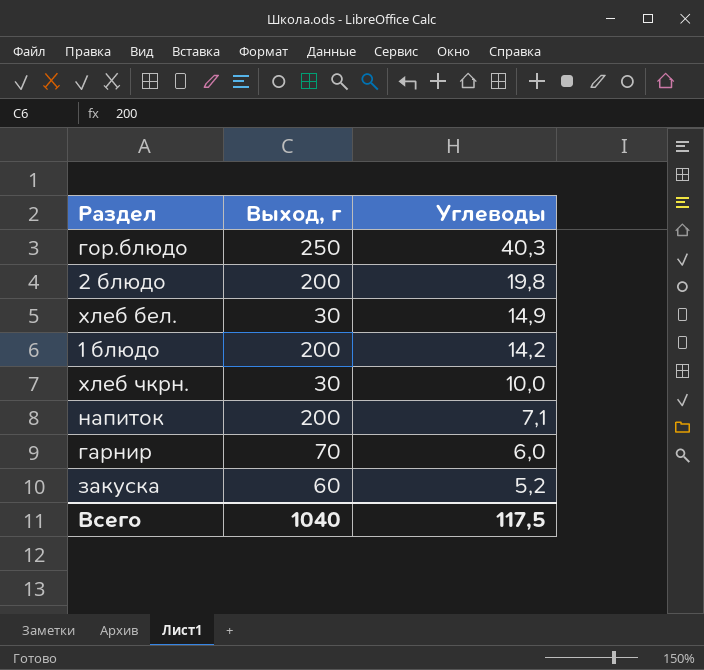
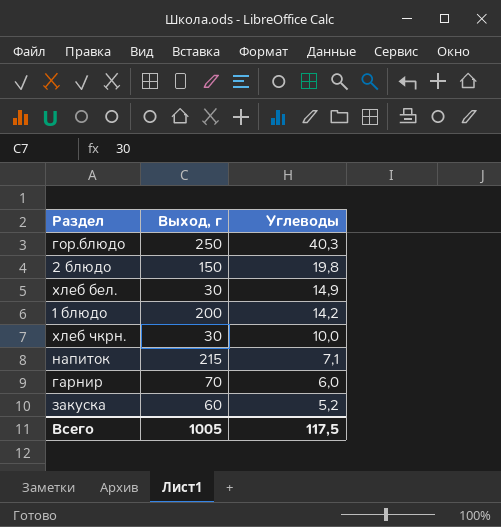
2 блюдо | Выход, г: 200 -> 150
напиток | Выход, г: 200 -> 215
Всего | Выход, г: 1040 -> 1005

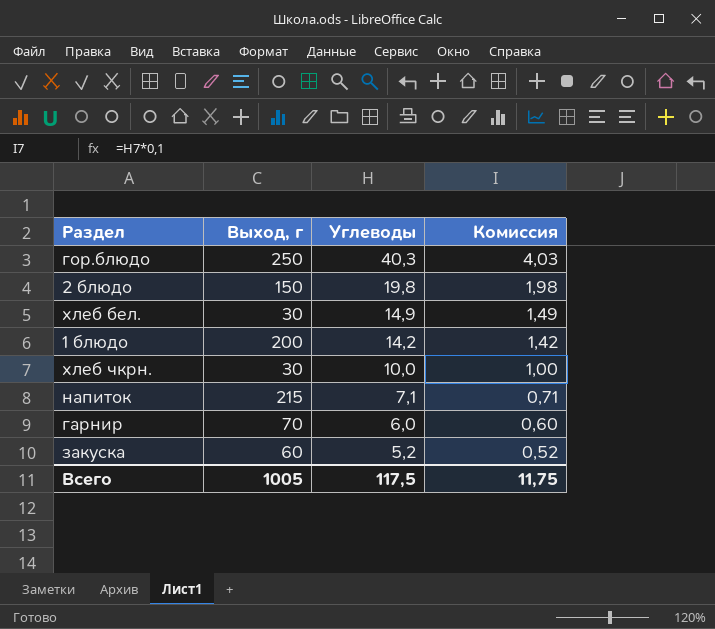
column Комиссия | formula: none -> [Углеводы] * 0,1

